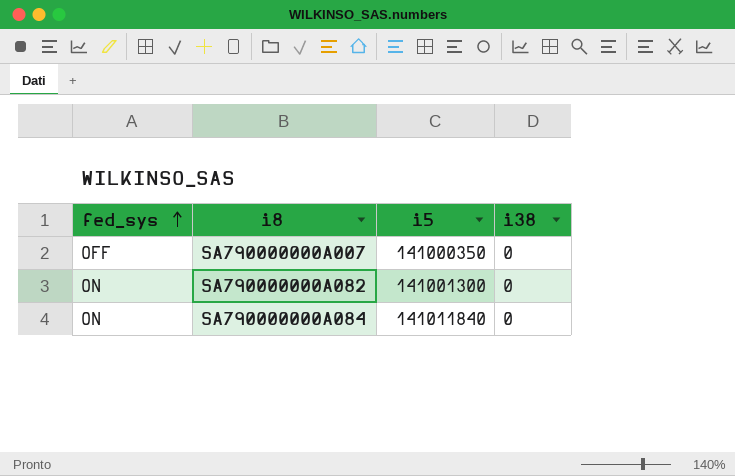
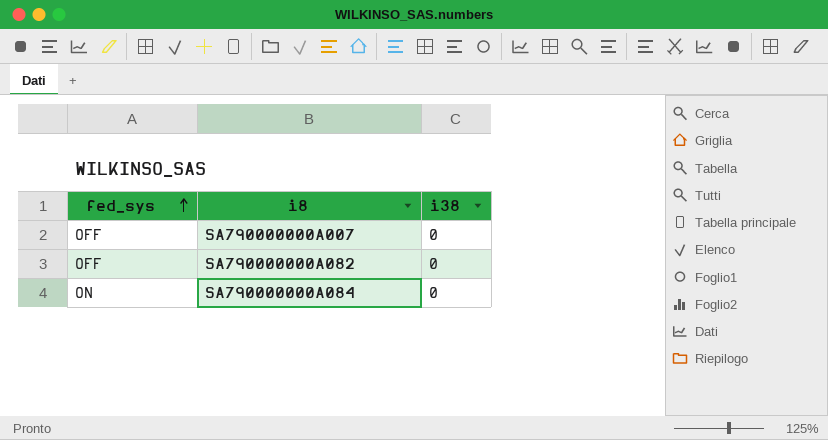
column i5 | position: 3 -> none
SA790000000A082 | fed_sys: ON -> OFF

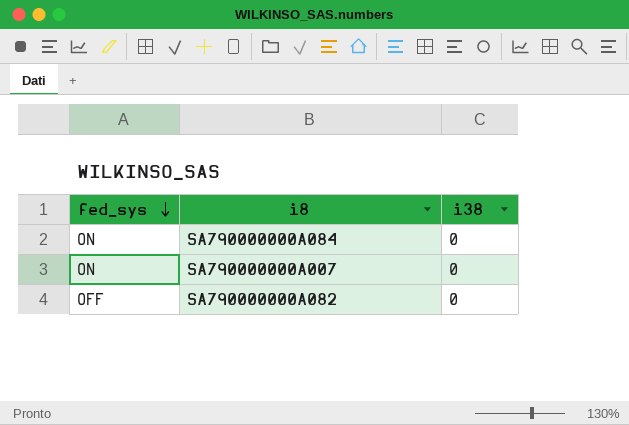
row order: fed_sys ascending -> fed_sys descending
SA790000000A007 | fed_sys: OFF -> ON

